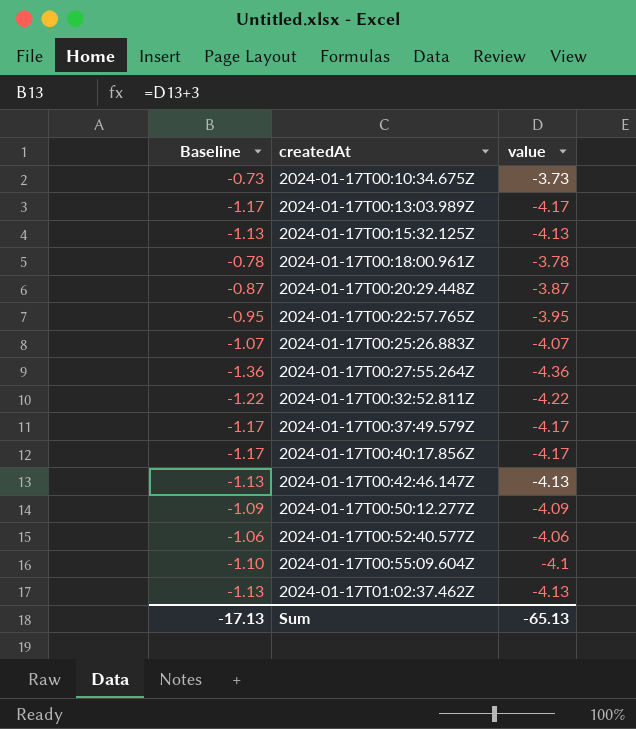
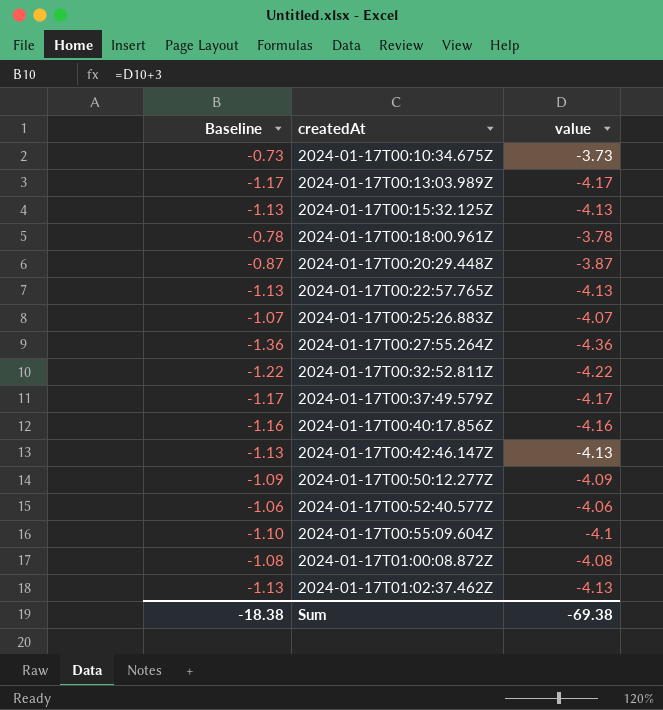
2024-01-17T00:22:57.765Z | Baseline: -0.95 -> -1.13
2024-01-17T00:22:57.765Z | value: -3.95 -> -4.13
2024-01-17T00:40:17.856Z | Baseline: -1.17 -> -1.16
2024-01-17T00:40:17.856Z | value: -4.17 -> -4.16
row 2024-01-17T01:00:08.872Z: none -> -1.08 | -4.08
Sum | Baseline: -17.13 -> -18.38
Sum | value: -65.13 -> -69.38

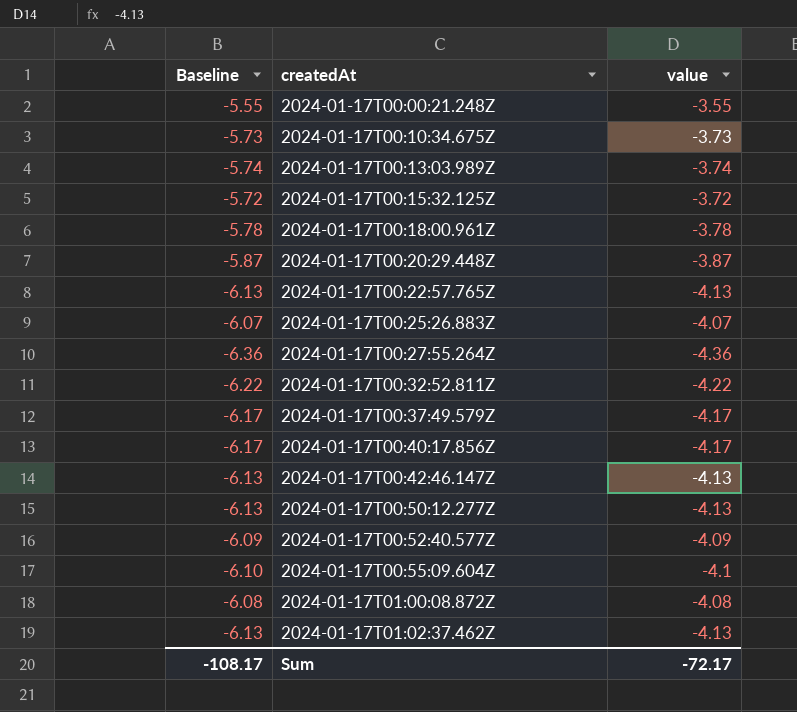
column Baseline | formula: [value] + 3 -> [value] - 2
row 2024-01-17T00:00:21.248Z: none -> -5.55 | -3.55
2024-01-17T00:13:03.989Z | value: -4.17 -> -3.74
2024-01-17T00:15:32.125Z | value: -4.13 -> -3.72
2024-01-17T00:40:17.856Z | value: -4.16 -> -4.17
2024-01-17T00:50:12.277Z | value: -4.09 -> -4.13
2024-01-17T00:52:40.577Z | value: -4.06 -> -4.09
Sum | Baseline: -18.38 -> -108.17
Sum | value: -69.38 -> -72.17

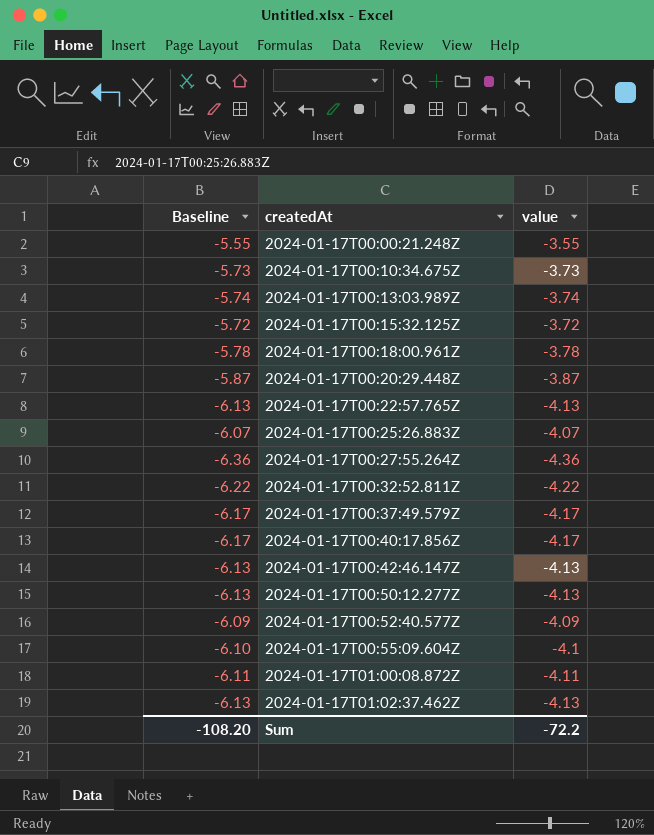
2024-01-17T01:00:08.872Z | Baseline: -6.08 -> -6.11
2024-01-17T01:00:08.872Z | value: -4.08 -> -4.11
Sum | Baseline: -108.17 -> -108.20
Sum | value: -72.17 -> -72.2

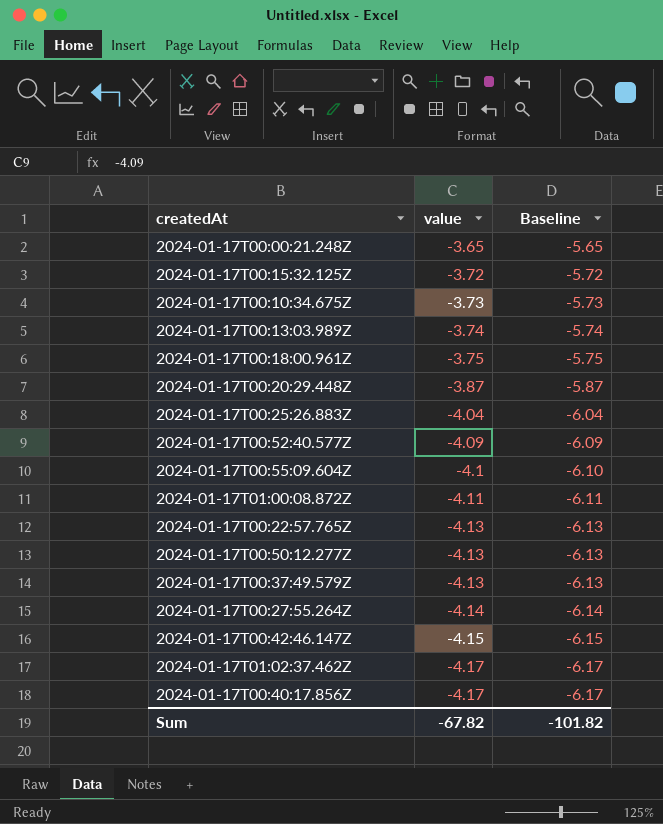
row order: createdAt ascending -> value descending
column Baseline | position: 1 -> 3
row 2024-01-17T00:32:52.811Z: -6.22 | -4.22 -> none
2024-01-17T00:00:21.248Z | value: -3.55 -> -3.65
2024-01-17T00:00:21.248Z | Baseline: -5.55 -> -5.65
2024-01-17T00:18:00.961Z | value: -3.78 -> -3.75
2024-01-17T00:18:00.961Z | Baseline: -5.78 -> -5.75
2024-01-17T00:25:26.883Z | value: -4.07 -> -4.04
2024-01-17T00:25:26.883Z | Baseline: -6.07 -> -6.04
2024-01-17T00:37:49.579Z | value: -4.17 -> -4.13
2024-01-17T00:37:49.579Z | Baseline: -6.17 -> -6.13
2024-01-17T00:27:55.264Z | value: -4.36 -> -4.14
2024-01-17T00:27:55.264Z | Baseline: -6.36 -> -6.14
2024-01-17T00:42:46.147Z | value: -4.13 -> -4.15
2024-01-17T00:42:46.147Z | Baseline: -6.13 -> -6.15
2024-01-17T01:02:37.462Z | value: -4.13 -> -4.17
2024-01-17T01:02:37.462Z | Baseline: -6.13 -> -6.17
Sum | value: -72.2 -> -67.82
Sum | Baseline: -108.20 -> -101.82

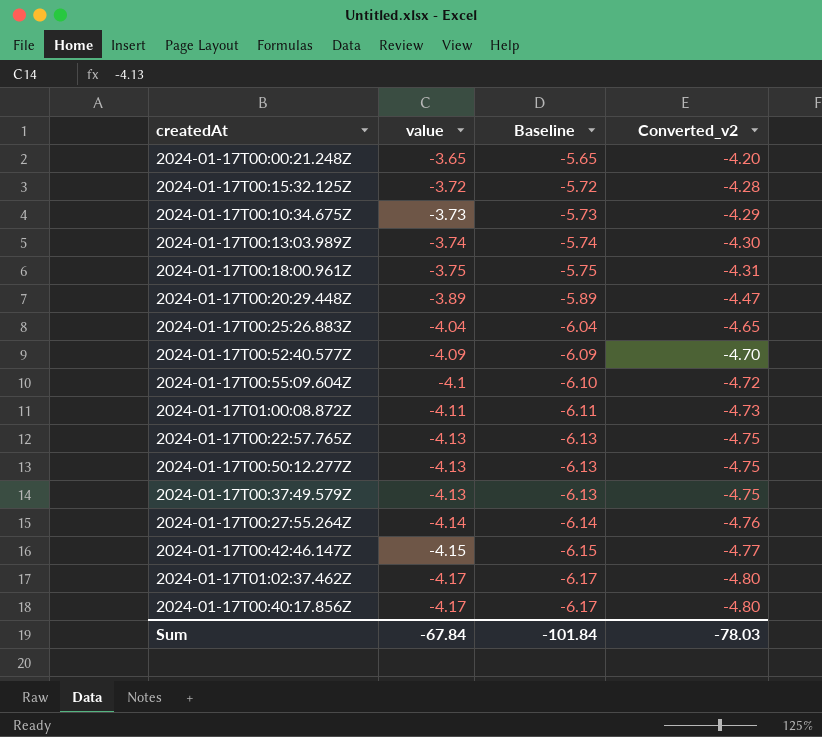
column Converted_v2 | formula: none -> [value] * 1.15
2024-01-17T00:20:29.448Z | value: -3.87 -> -3.89
2024-01-17T00:20:29.448Z | Baseline: -5.87 -> -5.89
Sum | value: -67.82 -> -67.84
Sum | Baseline: -101.82 -> -101.84

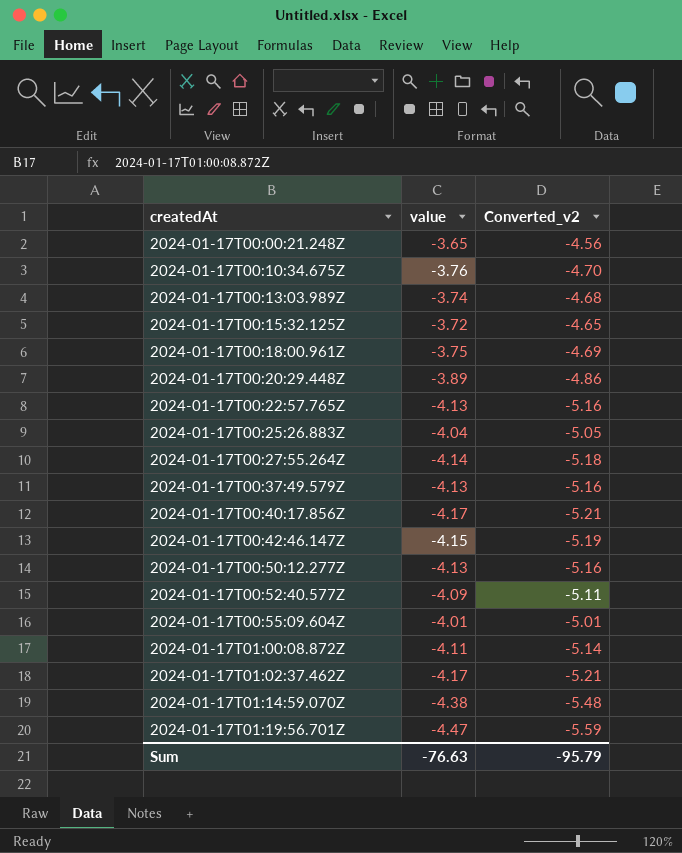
row order: value descending -> createdAt ascending
column Baseline | formula: [value] - 2 -> none
column Converted_v2 | formula: [value] * 1.15 -> [value] * 1.25
2024-01-17T00:10:34.675Z | value: -3.73 -> -3.76
2024-01-17T00:55:09.604Z | value: -4.1 -> -4.01
row 2024-01-17T01:14:59.070Z: none -> -4.38 | -5.48
row 2024-01-17T01:19:56.701Z: none -> -4.47 | -5.59
Sum | value: -67.84 -> -76.63
Sum | Converted_v2: -78.03 -> -95.79

